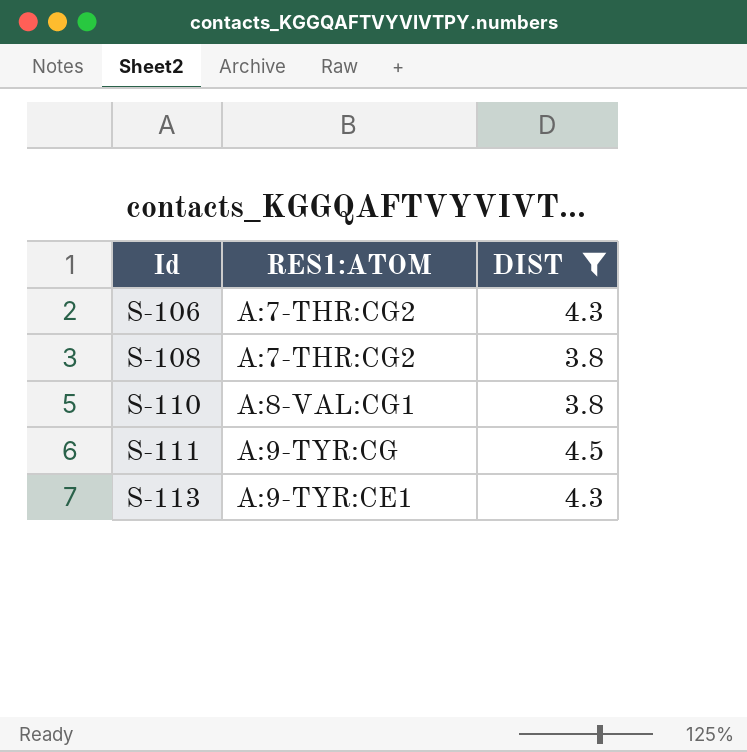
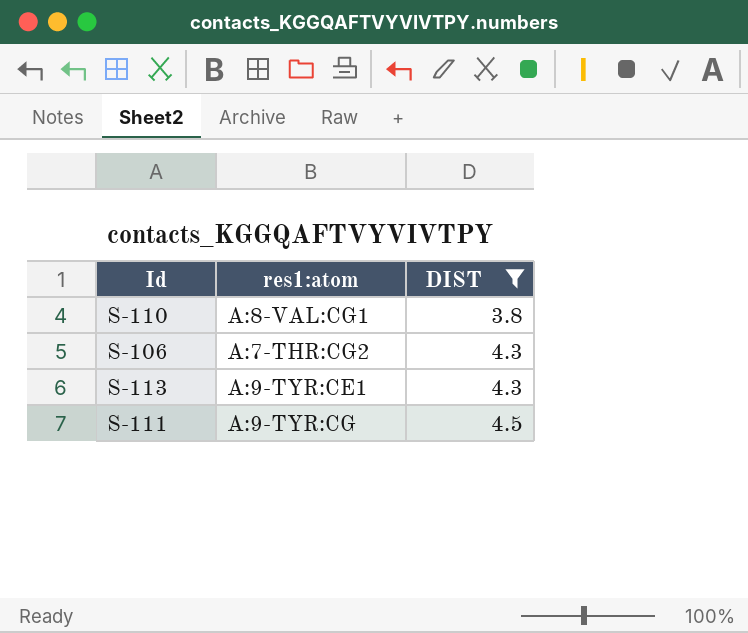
row order: Id ascending -> DIST ascending
column name: RES1:ATOM -> res1:atom
row S-108: A:7-THR:CG2 | 3.8 -> none

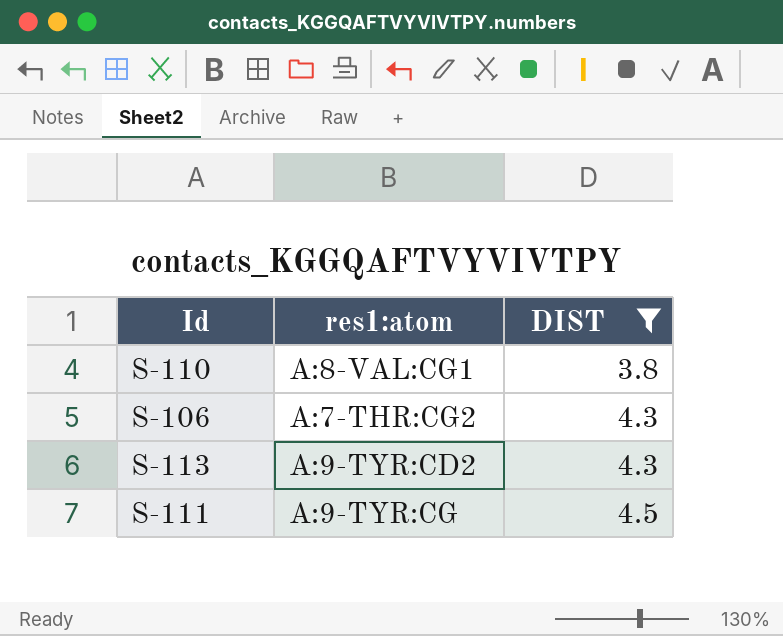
S-113 | res1:atom: A:9-TYR:CE1 -> A:9-TYR:CD2

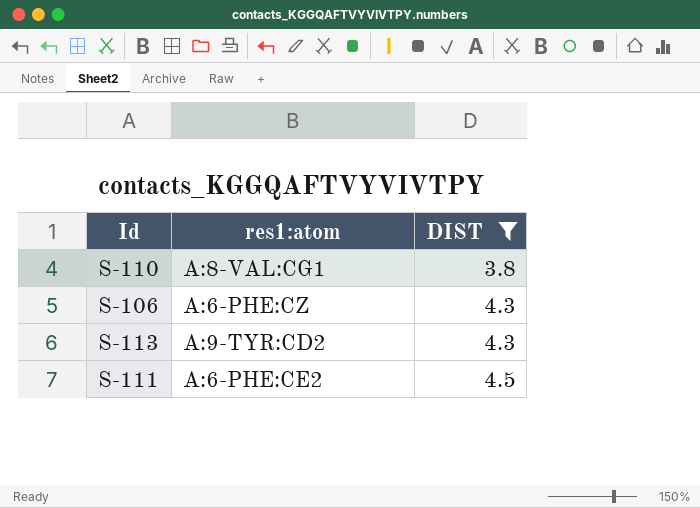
S-106 | res1:atom: A:7-THR:CG2 -> A:6-PHE:CZ
S-111 | res1:atom: A:9-TYR:CG -> A:6-PHE:CE2

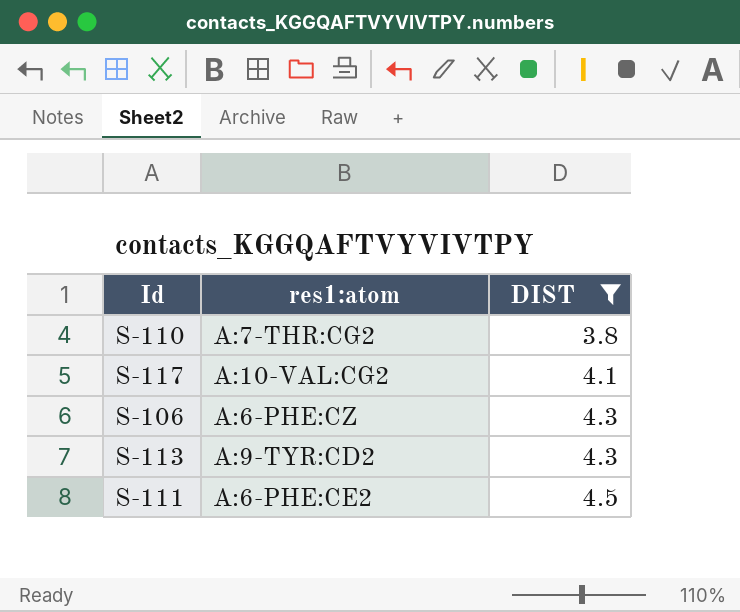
S-110 | res1:atom: A:8-VAL:CG1 -> A:7-THR:CG2
row S-117: none -> A:10-VAL:CG2 | 4.1

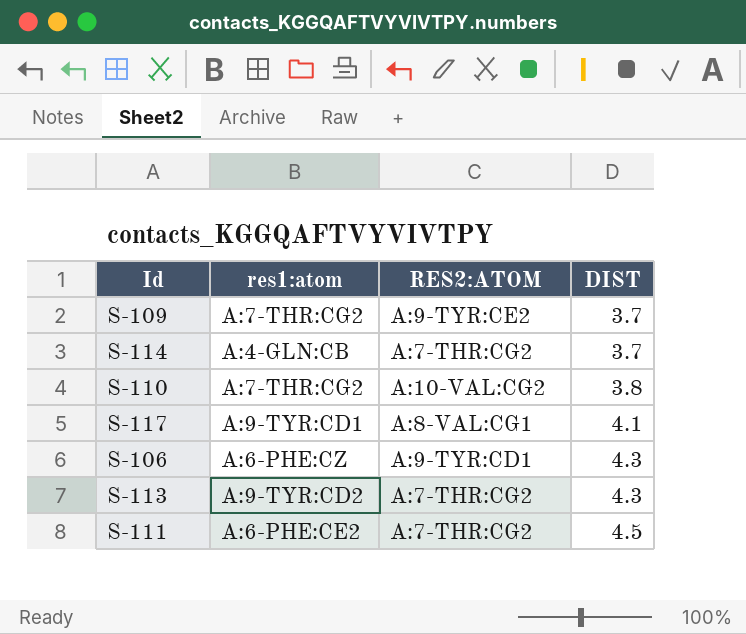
filter: DIST != 3.7 -> none
column RES2:ATOM | position: none -> 3
S-117 | res1:atom: A:10-VAL:CG2 -> A:9-TYR:CD1

